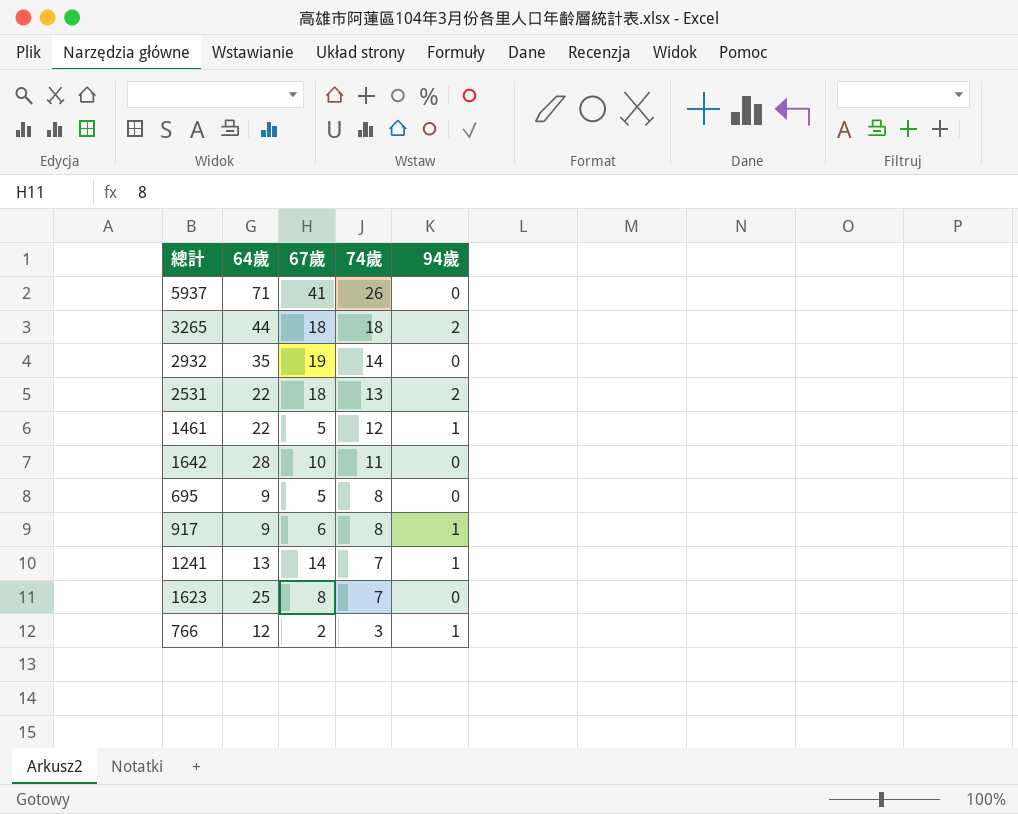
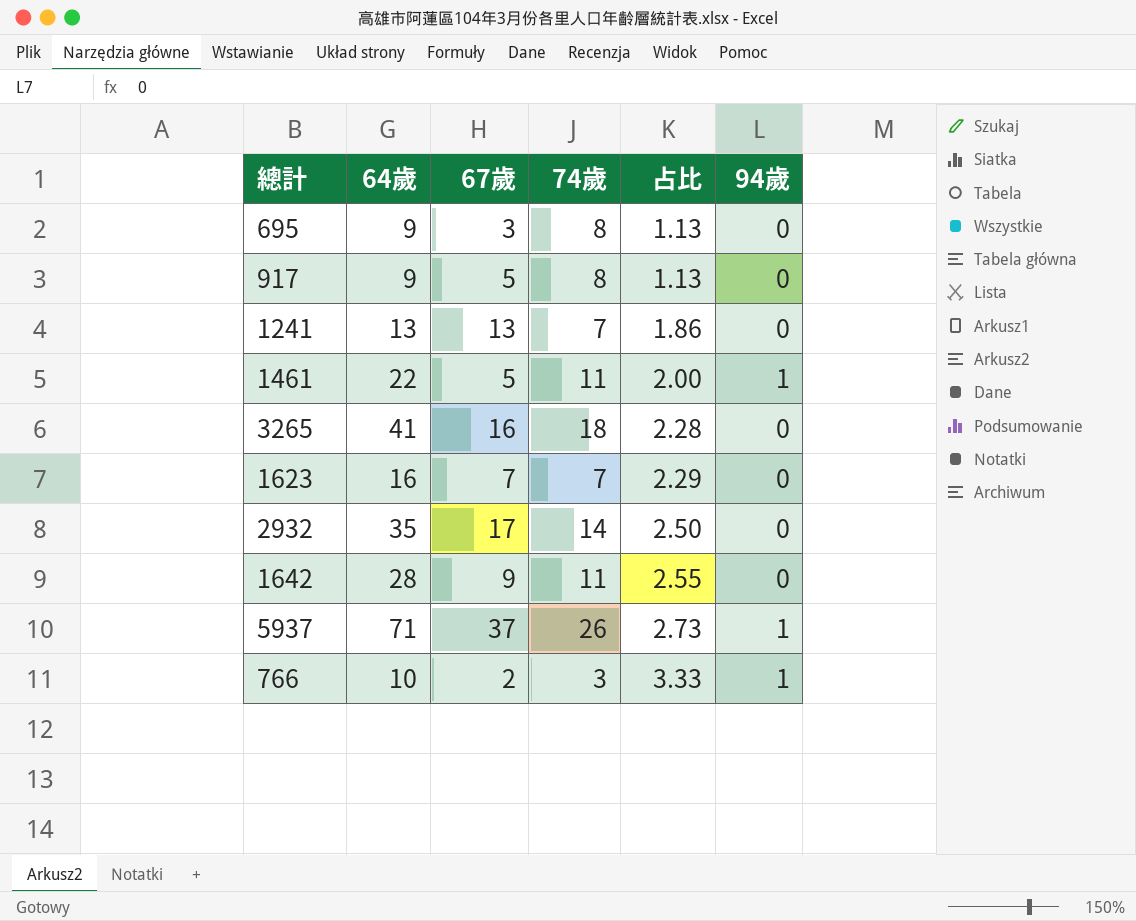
row order: 74歲 descending -> 占比 ascending
column 占比 | formula: none -> [64歲] / [74歲]
row 2531: 22 | 18 | 13 | 2 -> none
695 | 67歲: 5 -> 3
917 | 67歲: 6 -> 5
917 | 94歲: 1 -> 0
1241 | 67歲: 14 -> 13
1241 | 94歲: 1 -> 0
1461 | 74歲: 12 -> 11
3265 | 64歲: 44 -> 41
3265 | 67歲: 18 -> 16
3265 | 94歲: 2 -> 0
1623 | 64歲: 25 -> 16
1623 | 67歲: 8 -> 7
2932 | 67歲: 19 -> 17
1642 | 67歲: 10 -> 9
5937 | 67歲: 41 -> 37
5937 | 94歲: 0 -> 1
766 | 64歲: 12 -> 10

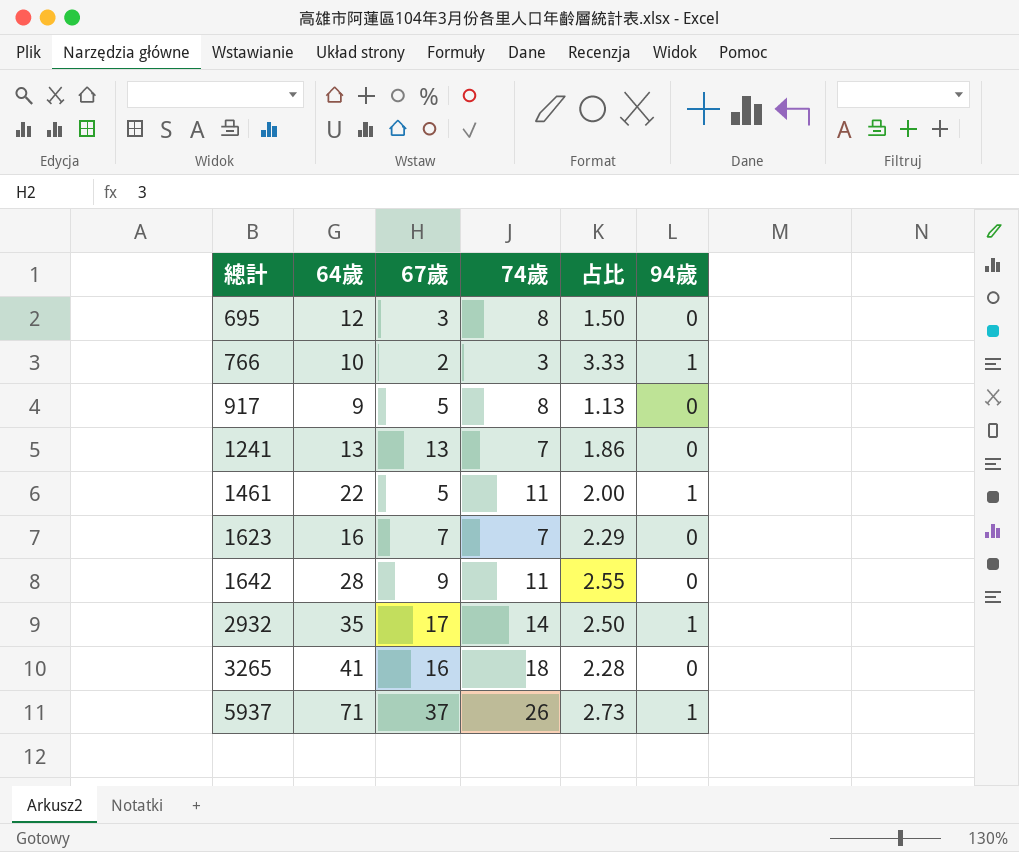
row order: 占比 ascending -> 總計 ascending
695 | 64歲: 9 -> 12
695 | 占比: 1.13 -> 1.50
2932 | 94歲: 0 -> 1

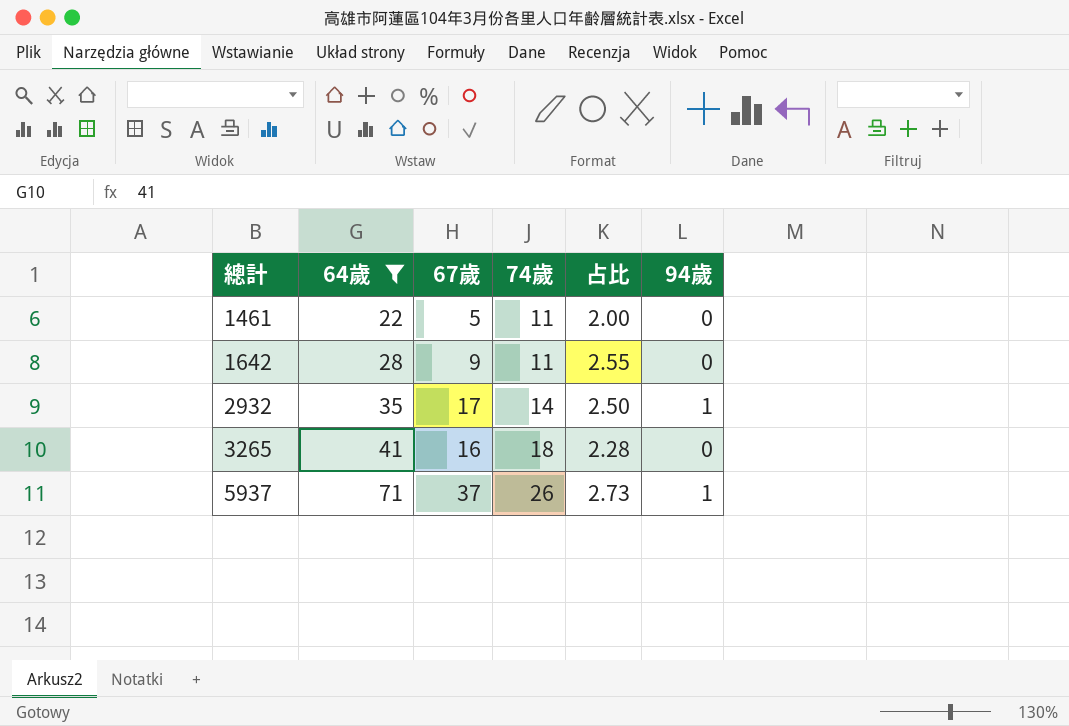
filter: none -> 64歲 >= 22
1461 | 94歲: 1 -> 0

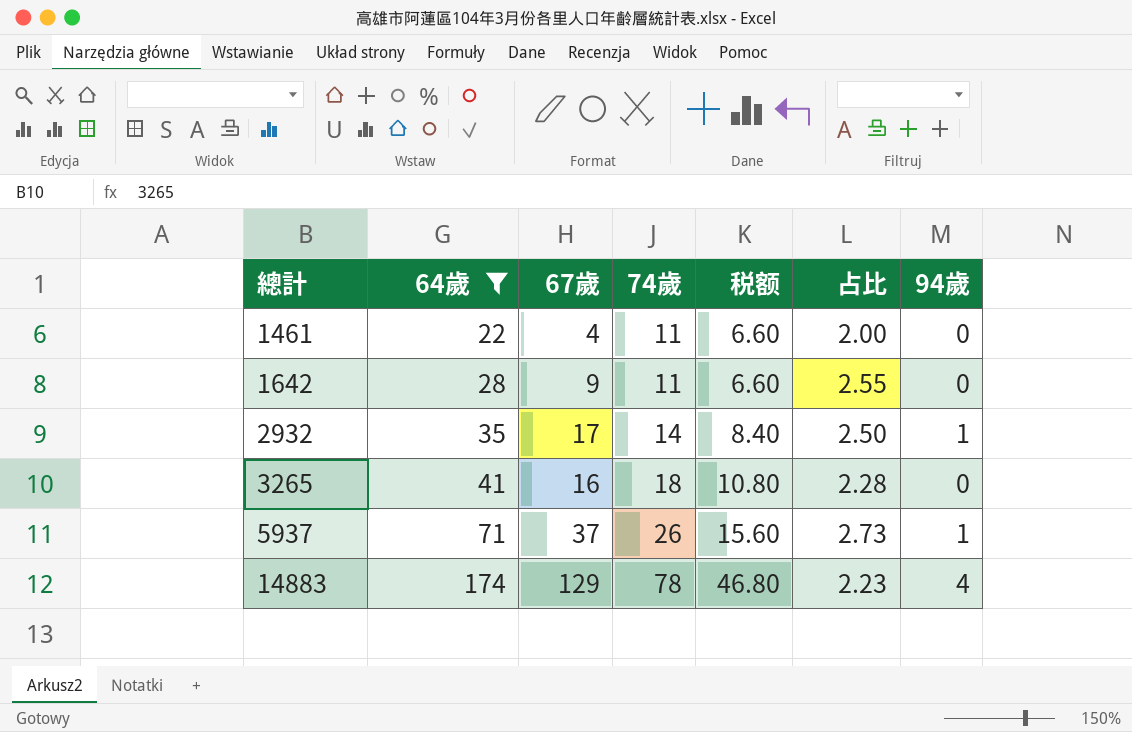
column 税额 | formula: none -> [74歲] * 0.6
1461 | 67歲: 5 -> 4
row 14883: none -> 174 | 129 | 78 | 46.80 | 2.23 | 4

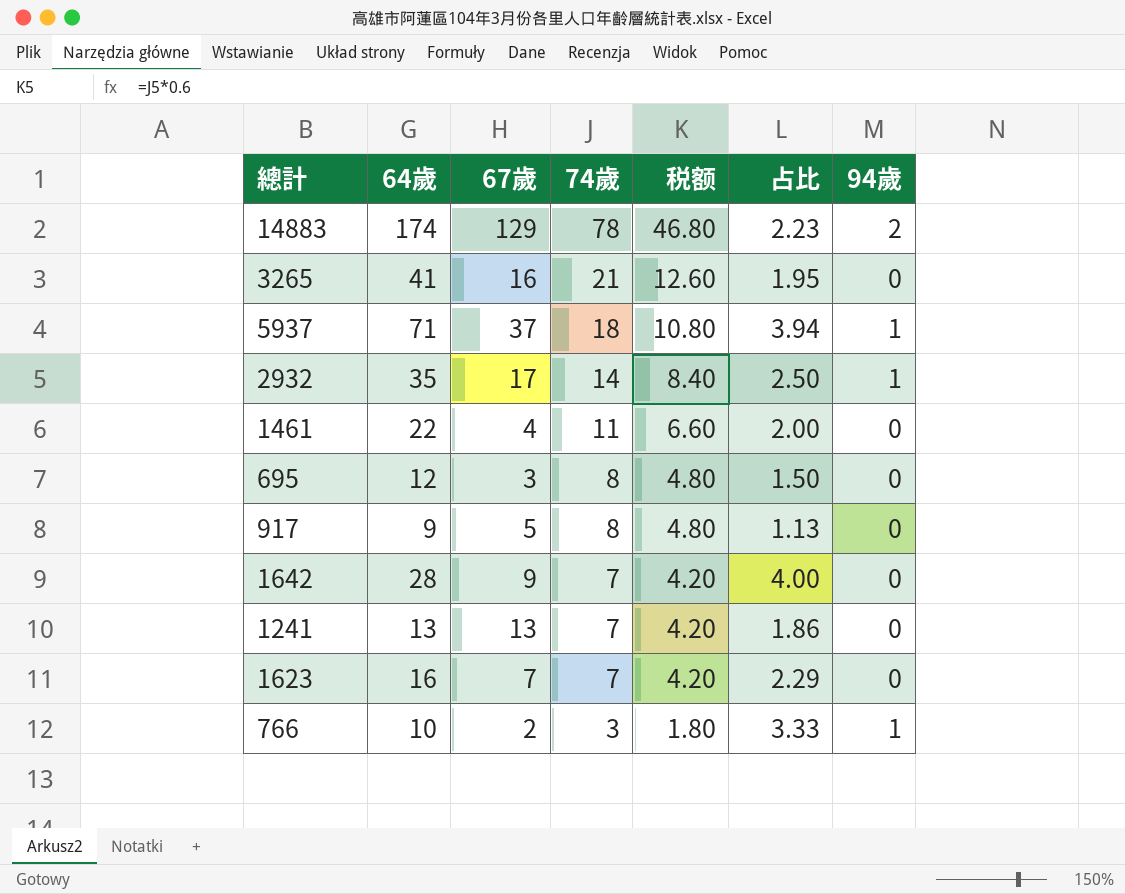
filter: 64歲 >= 22 -> none
row order: 總計 ascending -> 74歲 descending
14883 | 94歲: 4 -> 2
3265 | 74歲: 18 -> 21
3265 | 税额: 10.80 -> 12.60
3265 | 占比: 2.28 -> 1.95
5937 | 74歲: 26 -> 18
5937 | 税额: 15.60 -> 10.80
5937 | 占比: 2.73 -> 3.94
1642 | 74歲: 11 -> 7
1642 | 税额: 6.60 -> 4.20
1642 | 占比: 2.55 -> 4.00

